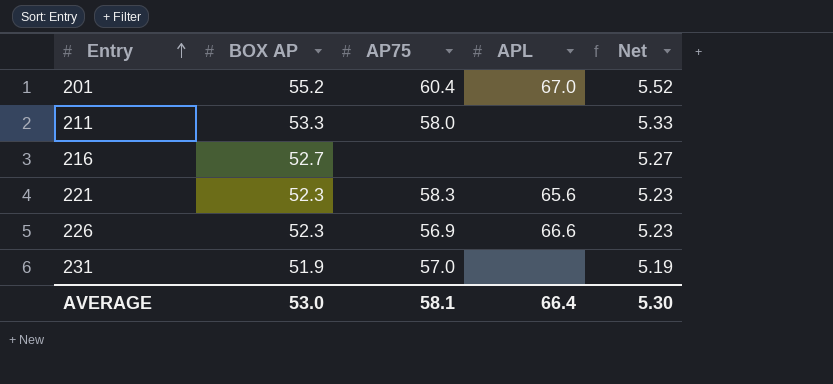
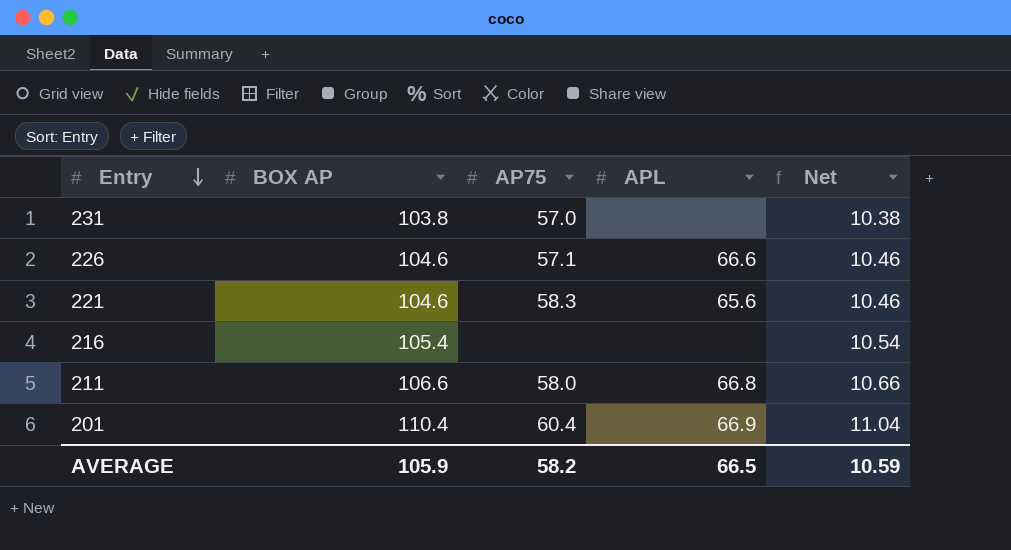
row order: Entry ascending -> Entry descending
231 | BOX AP: 51.9 -> 103.8
231 | Net: 5.19 -> 10.38
226 | BOX AP: 52.3 -> 104.6
226 | AP75: 56.9 -> 57.1
226 | Net: 5.23 -> 10.46
221 | BOX AP: 52.3 -> 104.6
221 | Net: 5.23 -> 10.46
216 | BOX AP: 52.7 -> 105.4
216 | Net: 5.27 -> 10.54
211 | BOX AP: 53.3 -> 106.6
211 | APL: none -> 66.8
211 | Net: 5.33 -> 10.66
201 | BOX AP: 55.2 -> 110.4
201 | APL: 67.0 -> 66.9
201 | Net: 5.52 -> 11.04
AVERAGE | BOX AP: 53.0 -> 105.9
AVERAGE | AP75: 58.1 -> 58.2
AVERAGE | APL: 66.4 -> 66.5
AVERAGE | Net: 5.30 -> 10.59

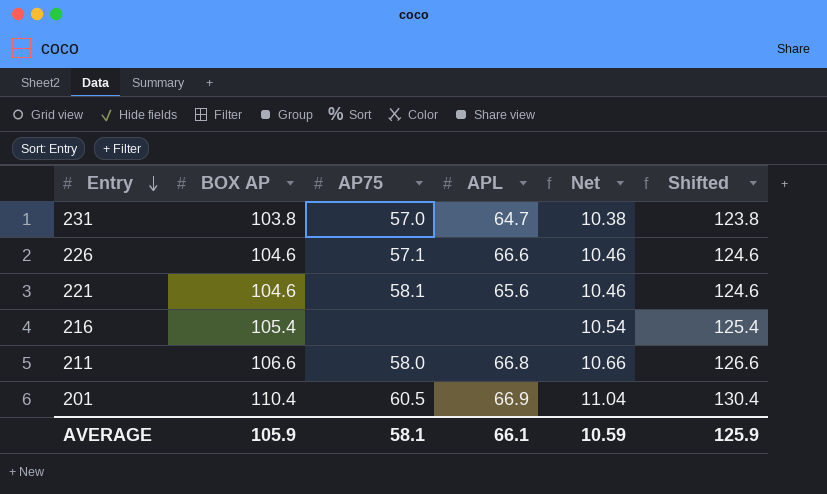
column Shifted | formula: none -> [BOX AP] + 20
231 | APL: none -> 64.7
221 | AP75: 58.3 -> 58.1
201 | AP75: 60.4 -> 60.5
AVERAGE | AP75: 58.2 -> 58.1
AVERAGE | APL: 66.5 -> 66.1

